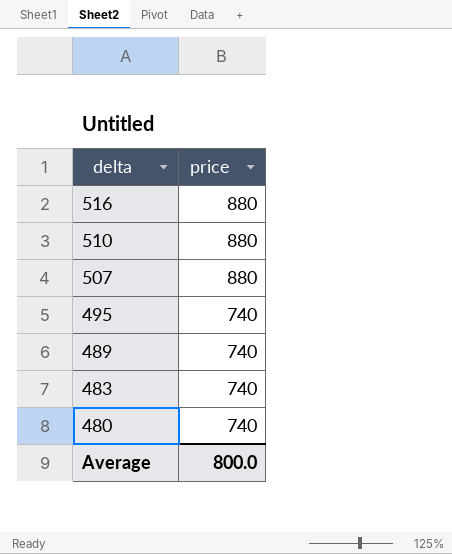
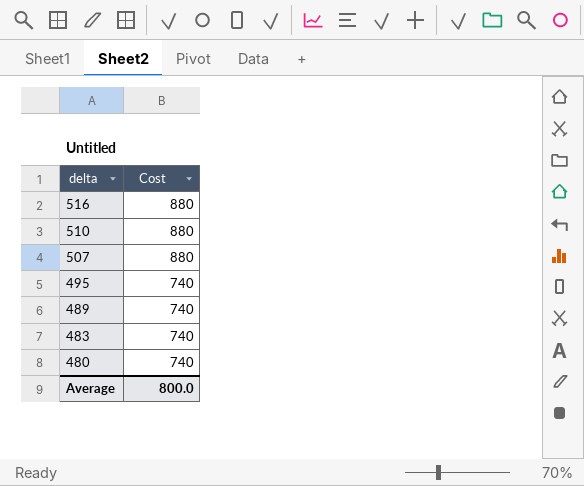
column name: price -> Cost

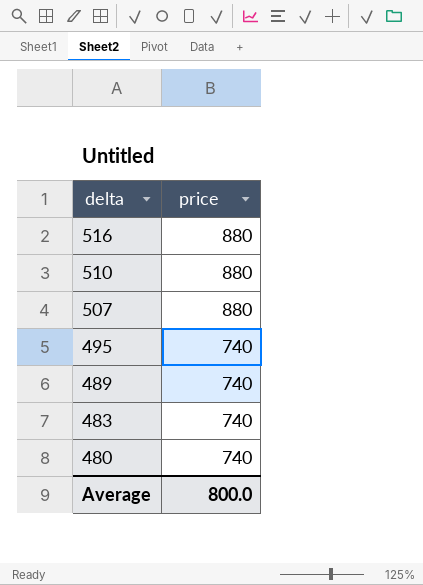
column name: Cost -> price

